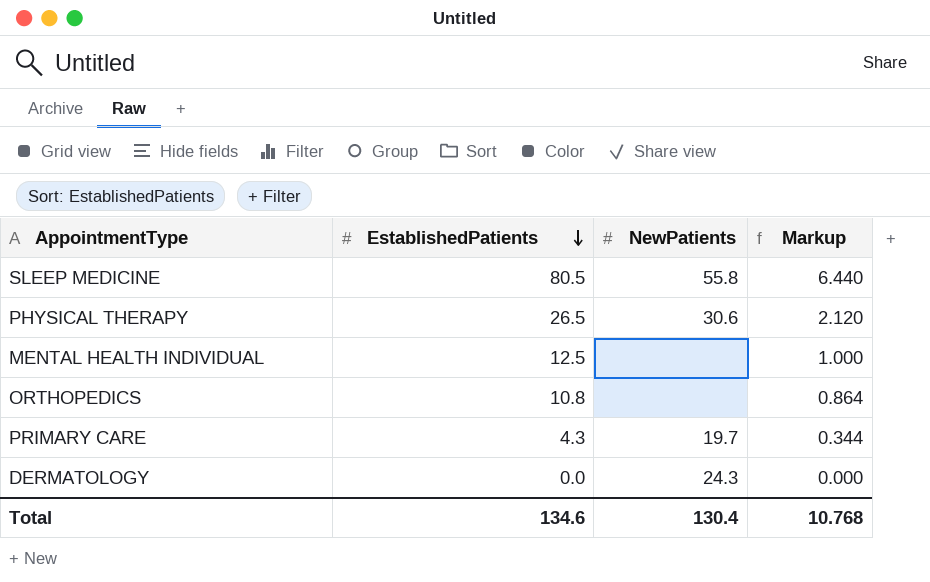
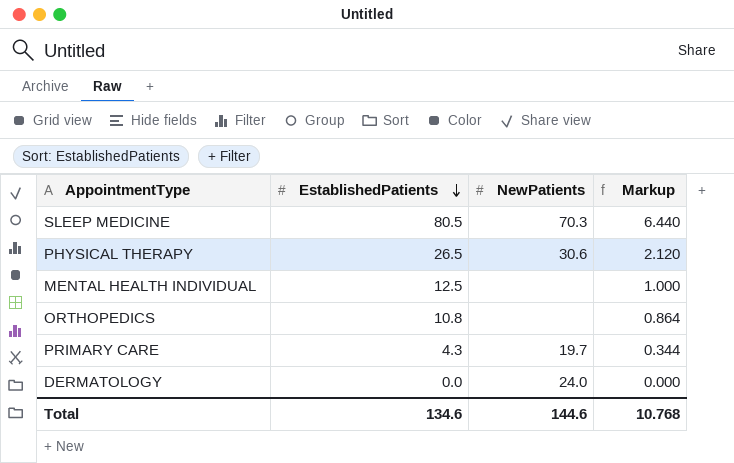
SLEEP MEDICINE | NewPatients: 55.8 -> 70.3
DERMATOLOGY | NewPatients: 24.3 -> 24.0
Total | NewPatients: 130.4 -> 144.6

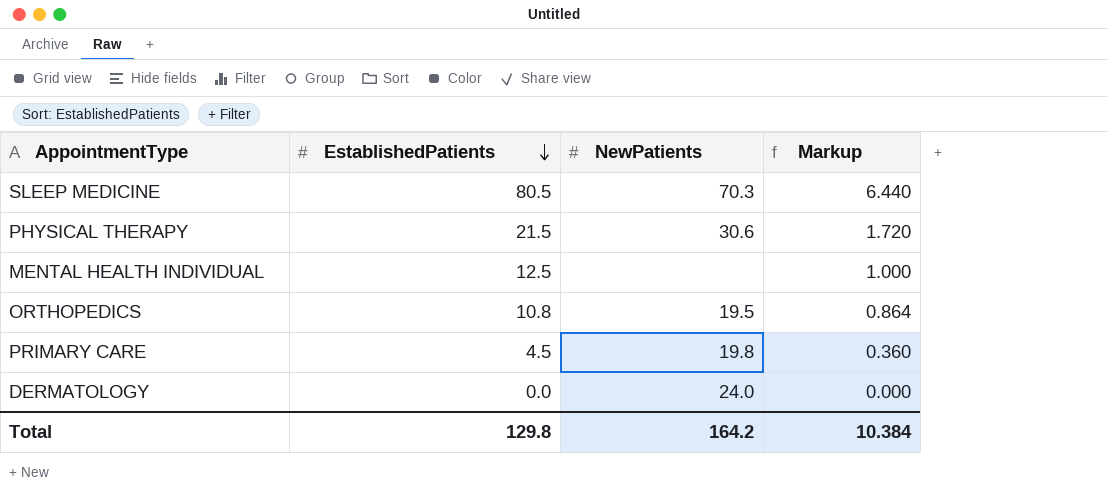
PHYSICAL THERAPY | EstablishedPatients: 26.5 -> 21.5
PHYSICAL THERAPY | Markup: 2.120 -> 1.720
ORTHOPEDICS | NewPatients: none -> 19.5
PRIMARY CARE | EstablishedPatients: 4.3 -> 4.5
PRIMARY CARE | NewPatients: 19.7 -> 19.8
PRIMARY CARE | Markup: 0.344 -> 0.360
Total | EstablishedPatients: 134.6 -> 129.8
Total | NewPatients: 144.6 -> 164.2
Total | Markup: 10.768 -> 10.384

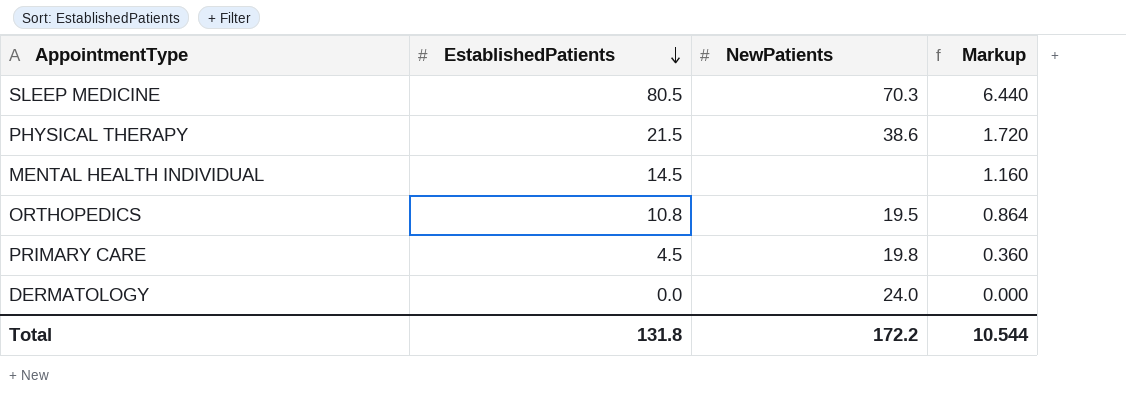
PHYSICAL THERAPY | NewPatients: 30.6 -> 38.6
MENTAL HEALTH INDIVIDUAL | EstablishedPatients: 12.5 -> 14.5
MENTAL HEALTH INDIVIDUAL | Markup: 1.000 -> 1.160
Total | EstablishedPatients: 129.8 -> 131.8
Total | NewPatients: 164.2 -> 172.2
Total | Markup: 10.384 -> 10.544

